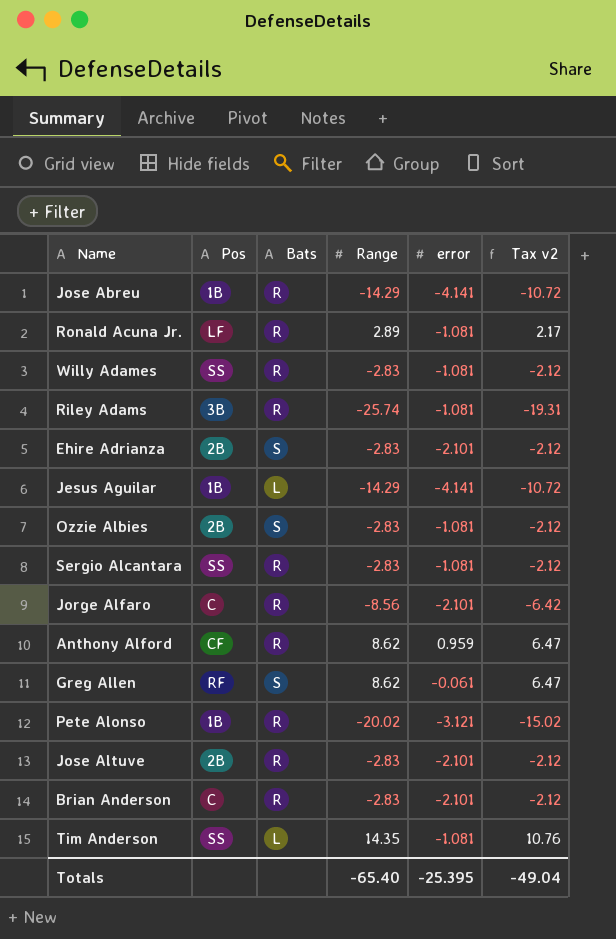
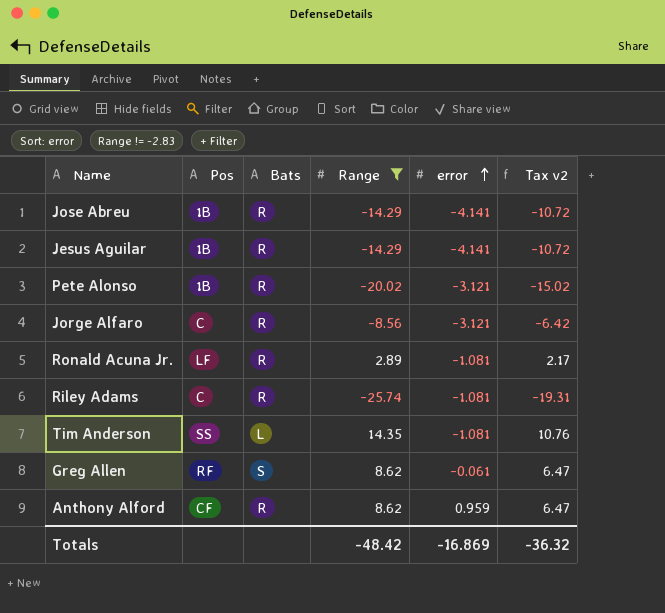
filter: none -> Range != -2.83
row order: none -> error ascending
Jesus Aguilar | Bats: L -> R
Jorge Alfaro | error: -2.101 -> -3.121
Riley Adams | Pos: 3B -> C
Totals | Range: -65.40 -> -48.42
Totals | error: -25.395 -> -16.869
Totals | Tax v2: -49.04 -> -36.32

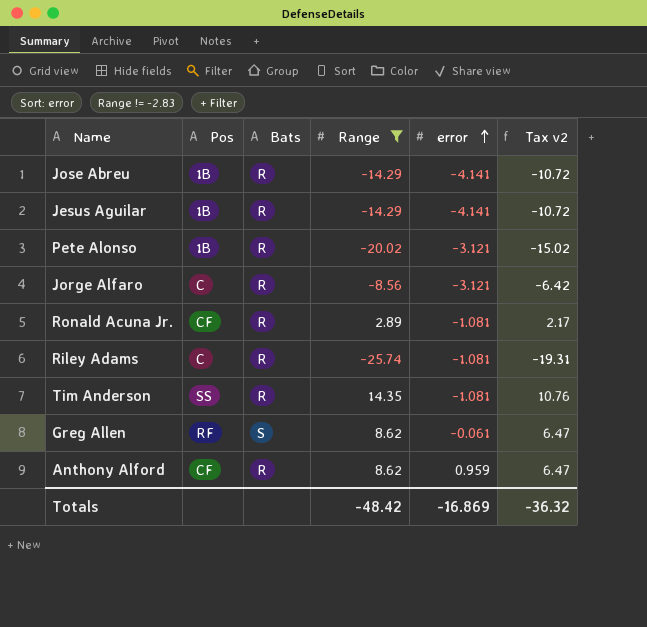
Ronald Acuna Jr. | Pos: LF -> CF
Tim Anderson | Bats: L -> R

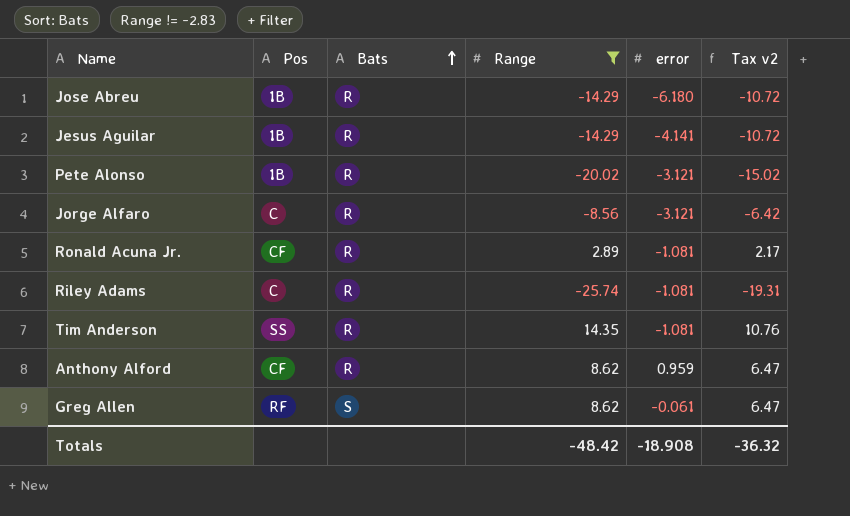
row order: error ascending -> Bats ascending
Jose Abreu | error: -4.141 -> -6.180
Totals | error: -16.869 -> -18.908

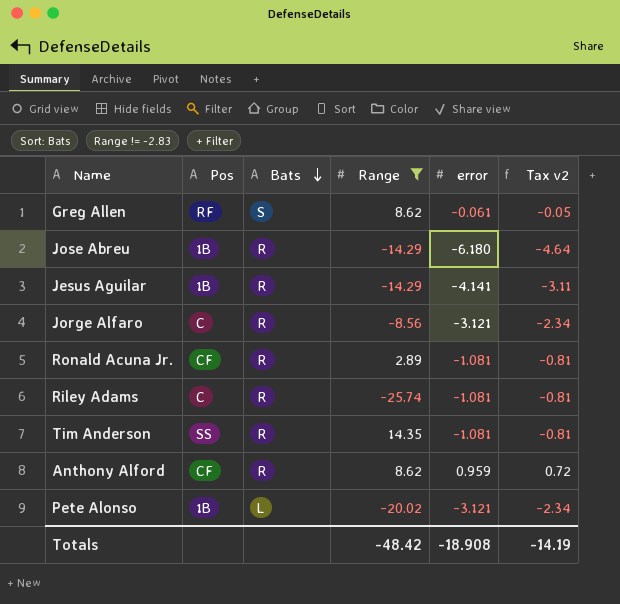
row order: Bats ascending -> Bats descending
column Tax v2 | formula: [Range] * 0.75 -> [error] * 0.75
Pete Alonso | Bats: R -> L
Totals | Tax v2: -36.32 -> -14.19

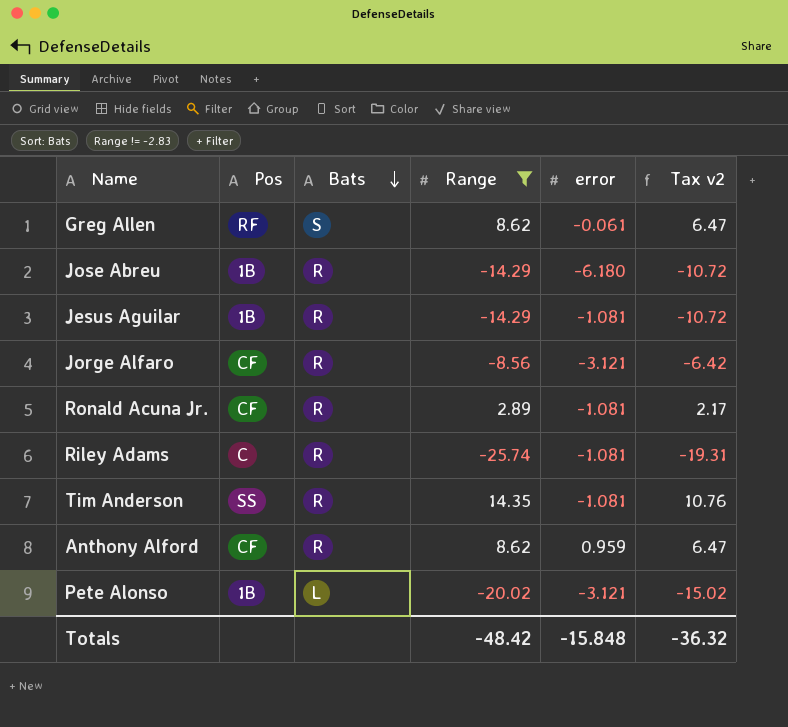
column Tax v2 | formula: [error] * 0.75 -> [Range] * 0.75
Jesus Aguilar | error: -4.141 -> -1.081
Jorge Alfaro | Pos: C -> CF
Totals | error: -18.908 -> -15.848
Totals | Tax v2: -14.19 -> -36.32

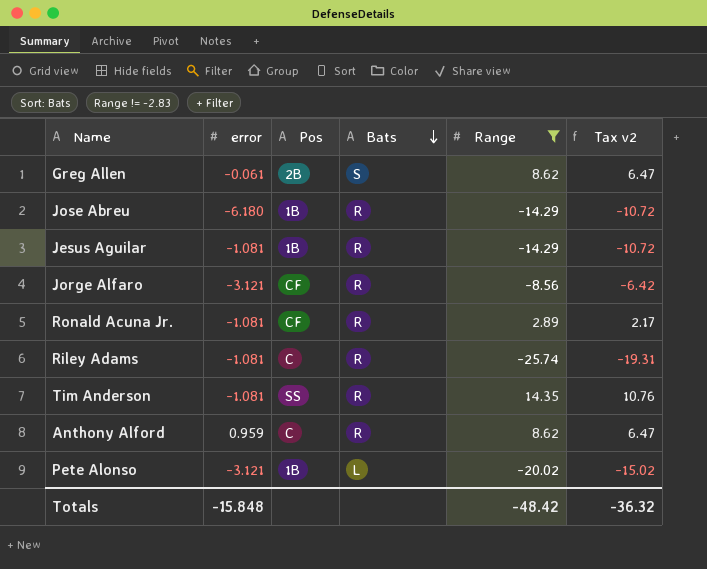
column error | position: 5 -> 2
Greg Allen | Pos: RF -> 2B
Anthony Alford | Pos: CF -> C

